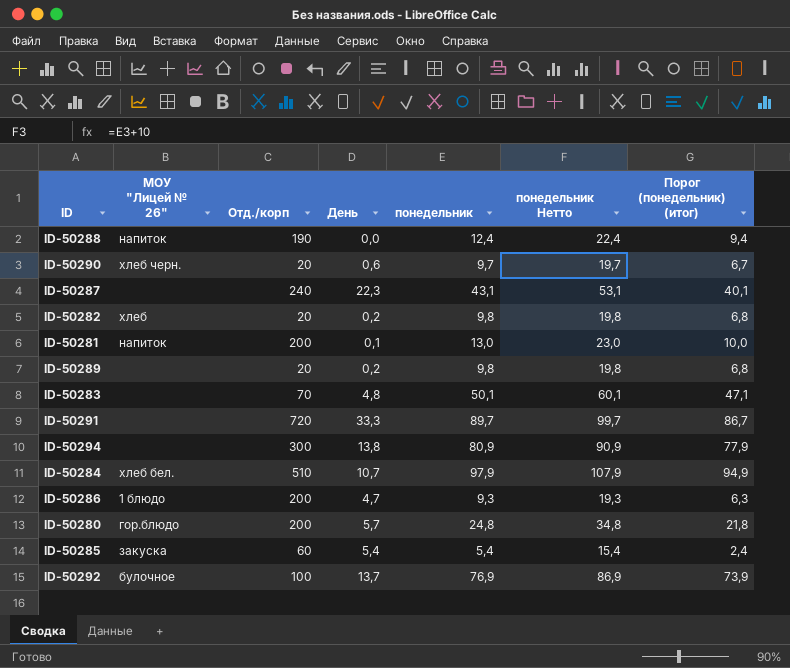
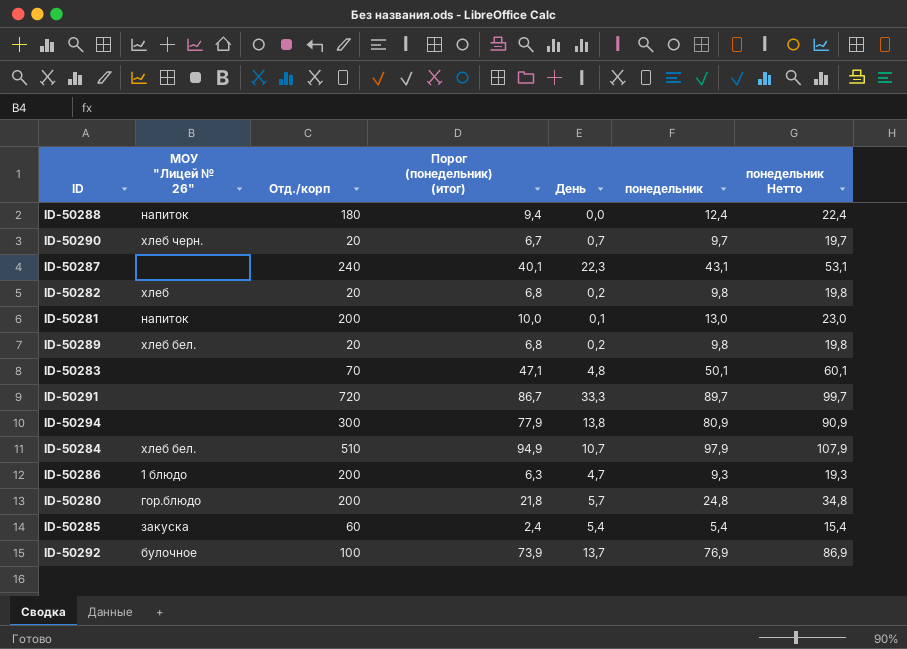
column Порог (понедельник) (итог) | position: 7 -> 4
ID-50288 | Отд./корп: 190 -> 180
ID-50290 | День: 0,6 -> 0,7
ID-50289 | МОУ "Лицей № 26": none -> хлеб бел.

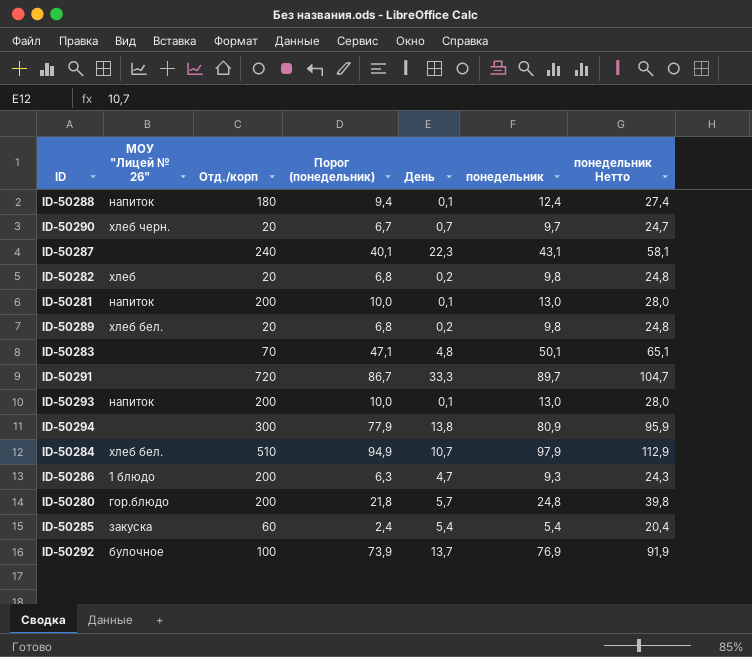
column name: Порог (понедельник) (итог) -> Порог (понедельник)
column понедельник Нетто | formula: [понедельник] + 10 -> [понедельник] + 15
ID-50288 | День: 0,0 -> 0,1
row ID-50293: none -> напиток | 200 | 10,0 | 0,1 | 13,0 | 28,0

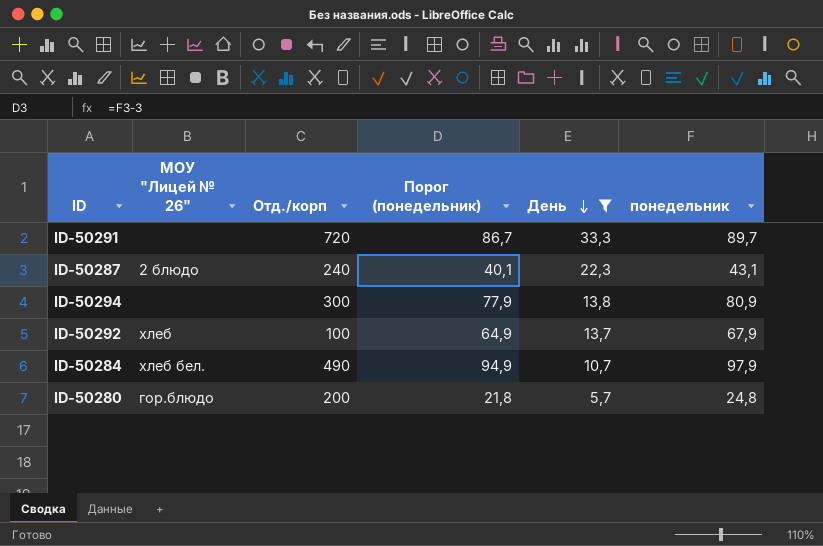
filter: none -> День >= 5,7
row order: none -> День descending
column понедельник Нетто | formula: [понедельник] + 15 -> none
ID-50287 | МОУ "Лицей № 26": none -> 2 блюдо
ID-50292 | МОУ "Лицей № 26": булочное -> хлеб
ID-50292 | Порог (понедельник): 73,9 -> 64,9
ID-50292 | понедельник: 76,9 -> 67,9
ID-50284 | Отд./корп: 510 -> 490

